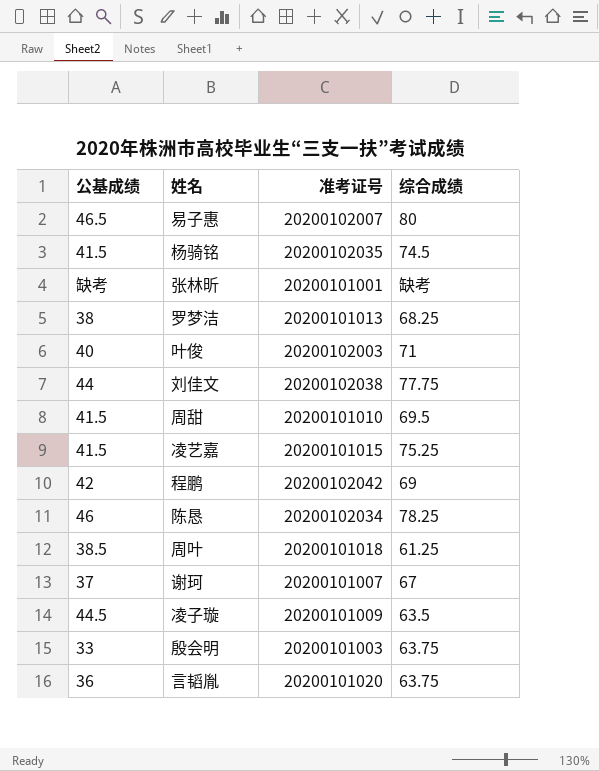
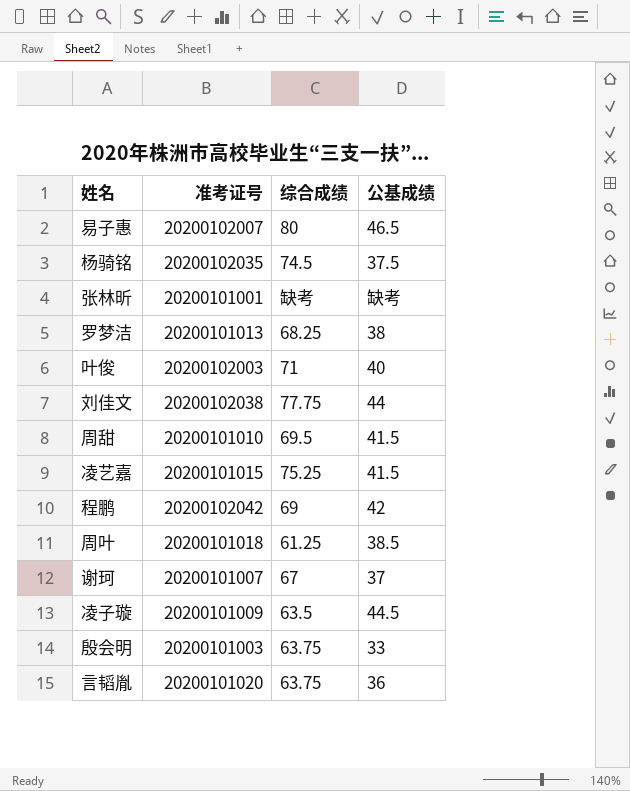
column 公基成绩 | position: 1 -> 4
row 陈恳: 46 | 20200102034 | 78.25 -> none
杨骑铭 | 公基成绩: 41.5 -> 37.5

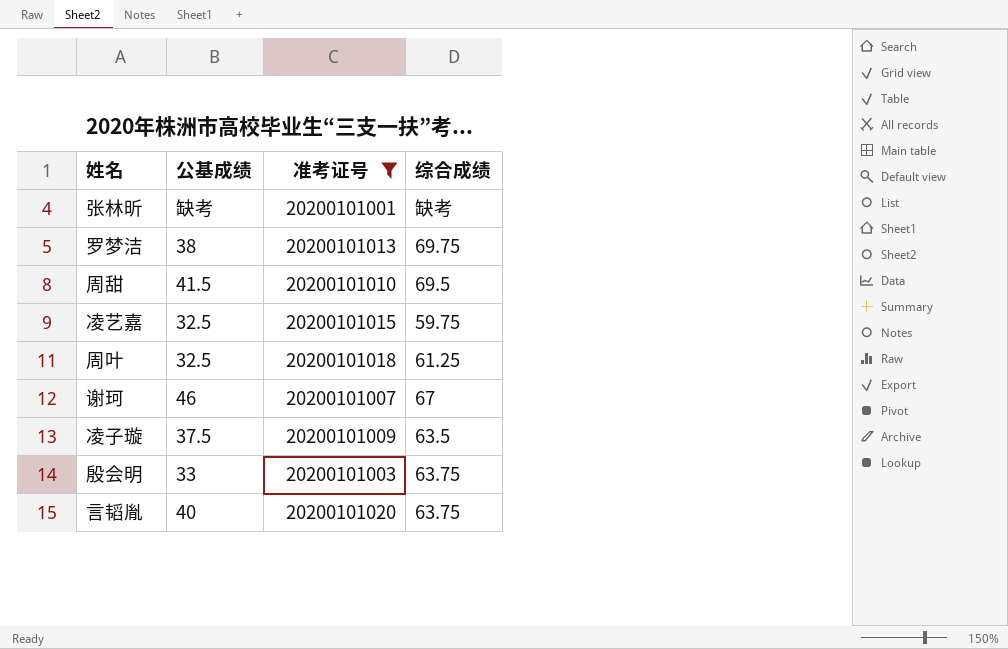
filter: none -> 准考证号 <= 20200101020
column 公基成绩 | position: 4 -> 2
罗梦洁 | 综合成绩: 68.25 -> 69.75
凌艺嘉 | 公基成绩: 41.5 -> 32.5
凌艺嘉 | 综合成绩: 75.25 -> 59.75
周叶 | 公基成绩: 38.5 -> 32.5
谢珂 | 公基成绩: 37 -> 46
凌子璇 | 公基成绩: 44.5 -> 37.5
言韬胤 | 公基成绩: 36 -> 40

